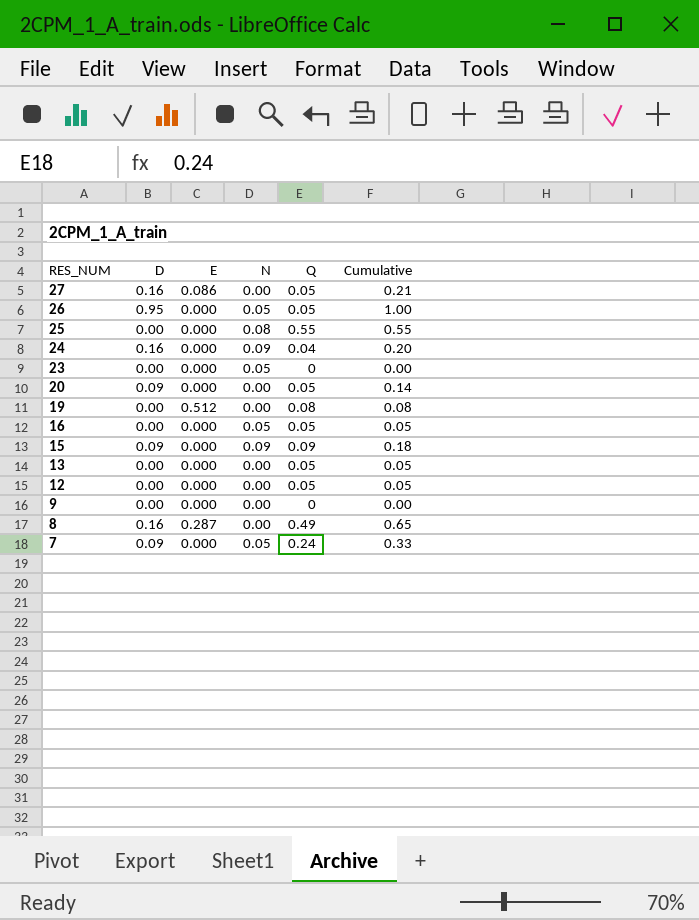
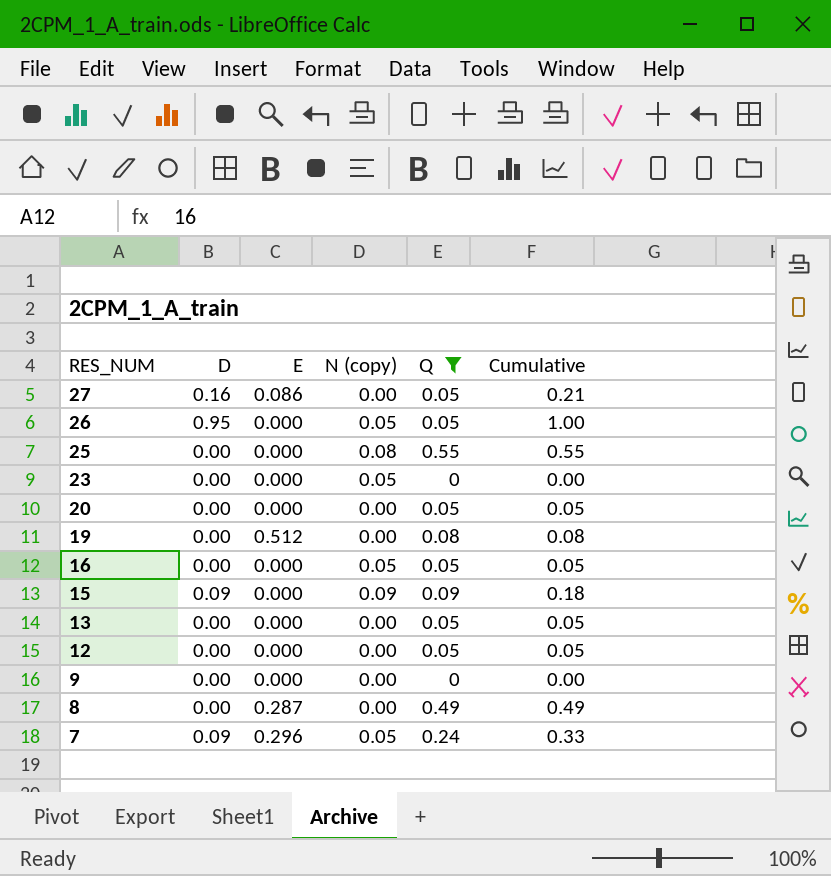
filter: none -> Q != 0.04
column name: N -> N (copy)
20 | D: 0.09 -> 0.00
20 | Cumulative: 0.14 -> 0.05
8 | D: 0.16 -> 0.00
8 | Cumulative: 0.65 -> 0.49
7 | E: 0.000 -> 0.296

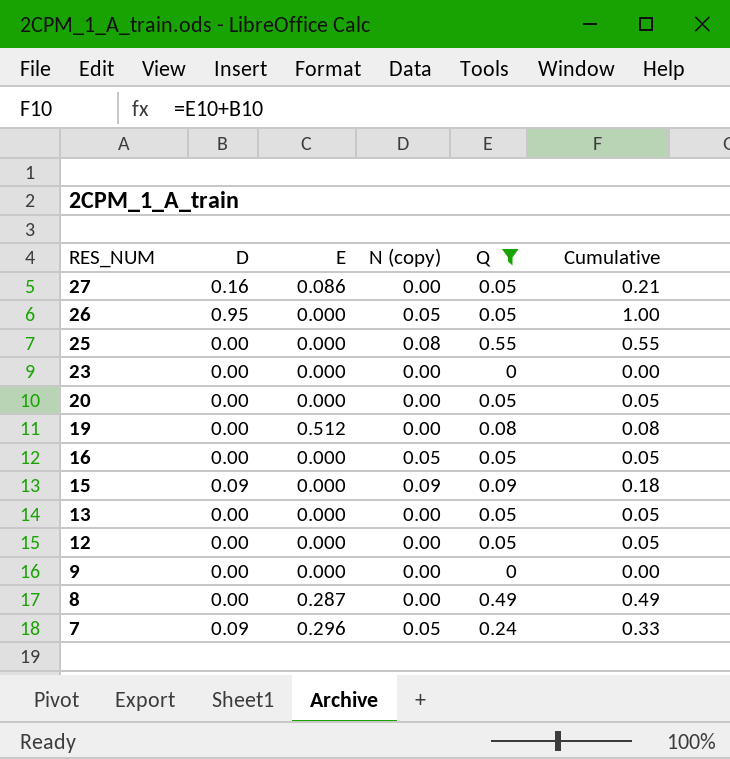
23 | N (copy): 0.05 -> 0.00

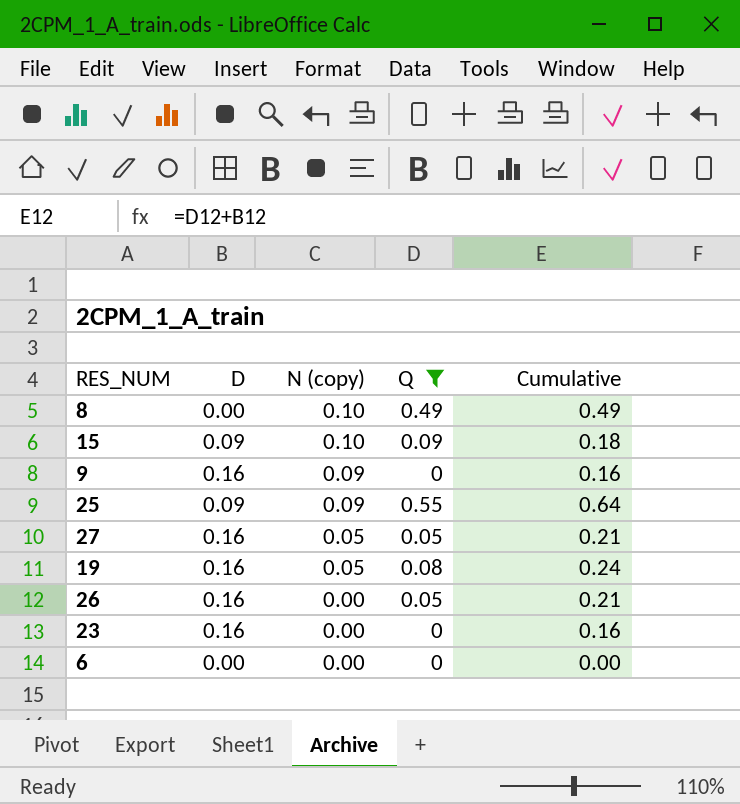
row order: RES_NUM descending -> N (copy) descending
column E | position: 3 -> none
row 20: 0.00 | 0.000 | 0.00 | 0.05 | 0.05 -> none
row 16: 0.00 | 0.000 | 0.05 | 0.05 | 0.05 -> none
row 13: 0.00 | 0.000 | 0.00 | 0.05 | 0.05 -> none
row 12: 0.00 | 0.000 | 0.00 | 0.05 | 0.05 -> none
row 7: 0.09 | 0.296 | 0.05 | 0.24 | 0.33 -> none
8 | N (copy): 0.00 -> 0.10
15 | N (copy): 0.09 -> 0.10
9 | D: 0.00 -> 0.16
9 | N (copy): 0.00 -> 0.09
9 | Cumulative: 0.00 -> 0.16
25 | D: 0.00 -> 0.09
25 | N (copy): 0.08 -> 0.09
25 | Cumulative: 0.55 -> 0.64
27 | N (copy): 0.00 -> 0.05
19 | D: 0.00 -> 0.16
19 | N (copy): 0.00 -> 0.05
19 | Cumulative: 0.08 -> 0.24
26 | D: 0.95 -> 0.16
26 | N (copy): 0.05 -> 0.00
26 | Cumulative: 1.00 -> 0.21
23 | D: 0.00 -> 0.16
23 | Cumulative: 0.00 -> 0.16
row 6: none -> 0.00 | 0.00 | 0 | 0.00

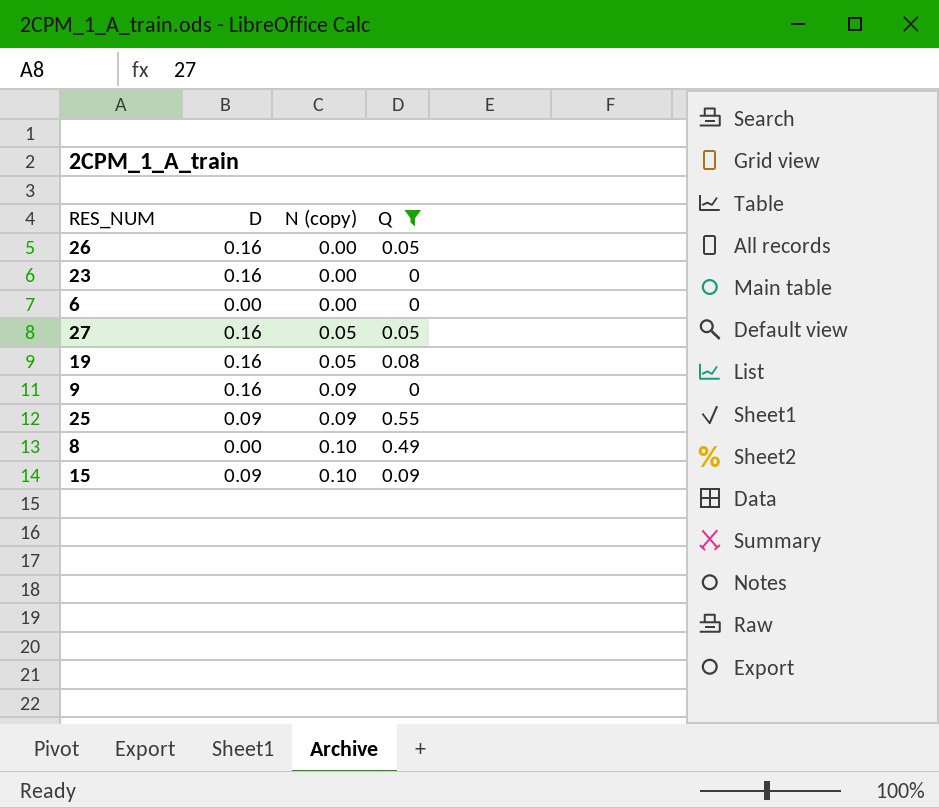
row order: N (copy) descending -> N (copy) ascending
column Cumulative | formula: [D] + [Q] -> none

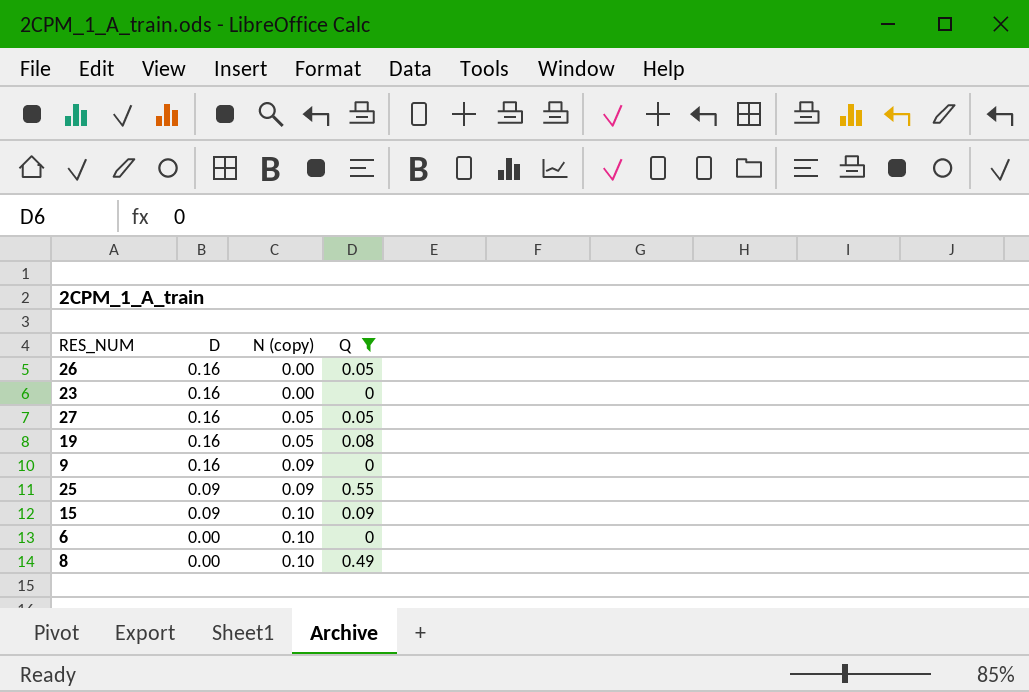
row order: N (copy) ascending -> D descending
6 | N (copy): 0.00 -> 0.10

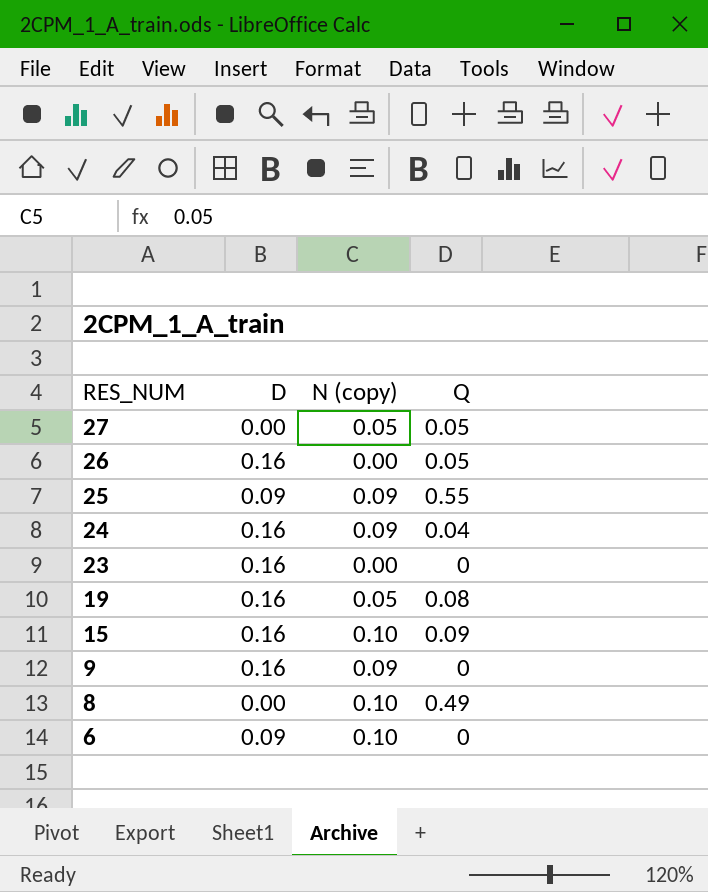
filter: Q != 0.04 -> none
row order: D descending -> RES_NUM descending
27 | D: 0.16 -> 0.00
15 | D: 0.09 -> 0.16
6 | D: 0.00 -> 0.09

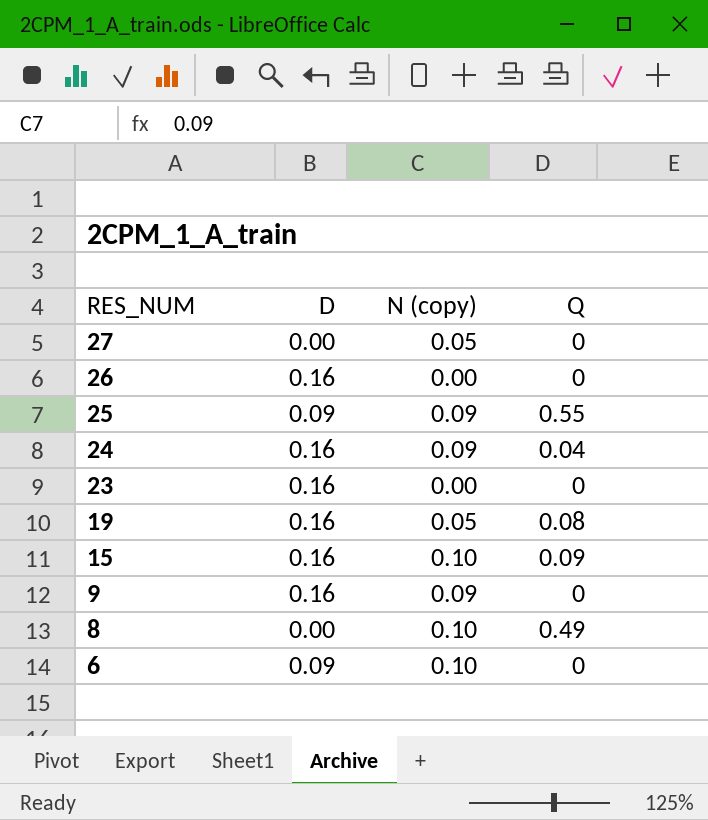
27 | Q: 0.05 -> 0
26 | Q: 0.05 -> 0

